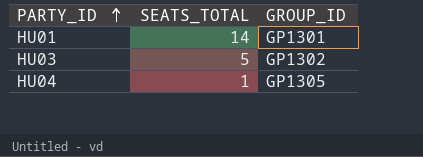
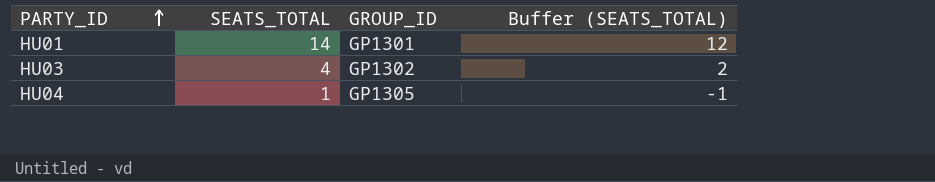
column Buffer (SEATS_TOTAL) | formula: none -> [SEATS_TOTAL] - 2
HU03 | SEATS_TOTAL: 5 -> 4

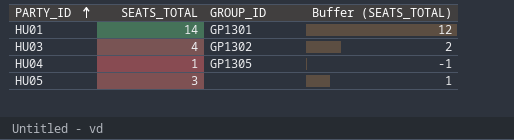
row HU05: none -> 3 | none | 1

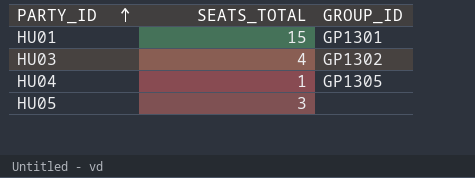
column Buffer (SEATS_TOTAL) | formula: [SEATS_TOTAL] - 2 -> none
HU01 | SEATS_TOTAL: 14 -> 15

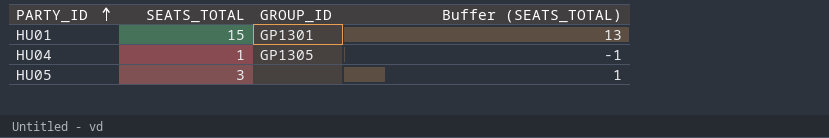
column Buffer (SEATS_TOTAL) | formula: none -> [SEATS_TOTAL] - 2
row HU03: 4 | GP1302 -> none

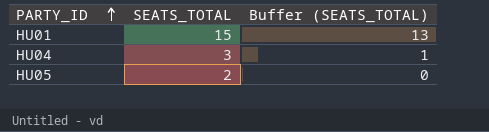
column GROUP_ID | position: 3 -> none
HU04 | SEATS_TOTAL: 1 -> 3
HU04 | Buffer (SEATS_TOTAL): -1 -> 1
HU05 | SEATS_TOTAL: 3 -> 2
HU05 | Buffer (SEATS_TOTAL): 1 -> 0

